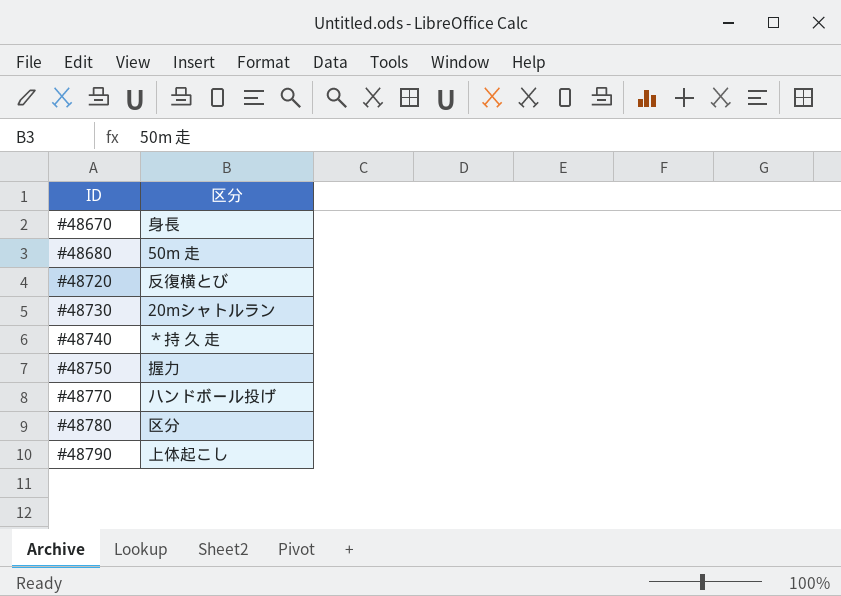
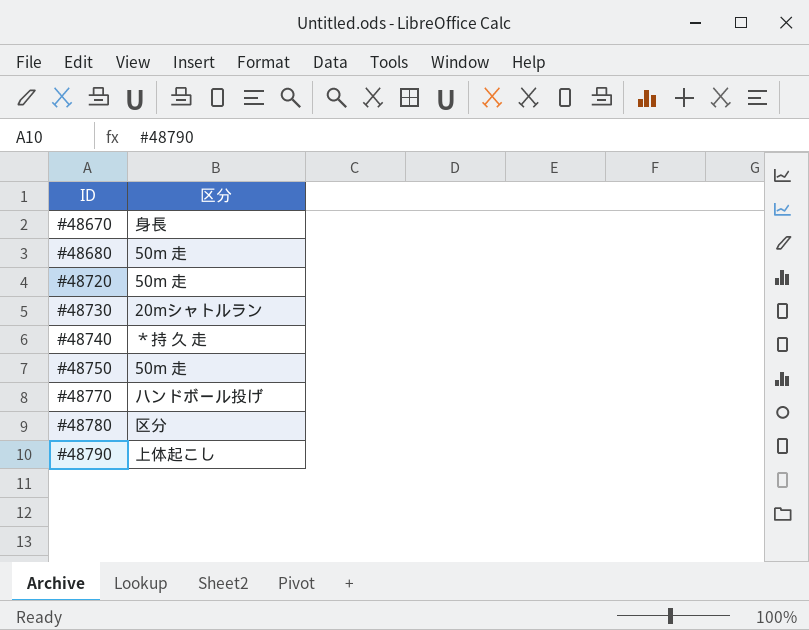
#48720 | 区分: 反復横とび -> 50m 走
#48750 | 区分: 握力 -> 50m 走

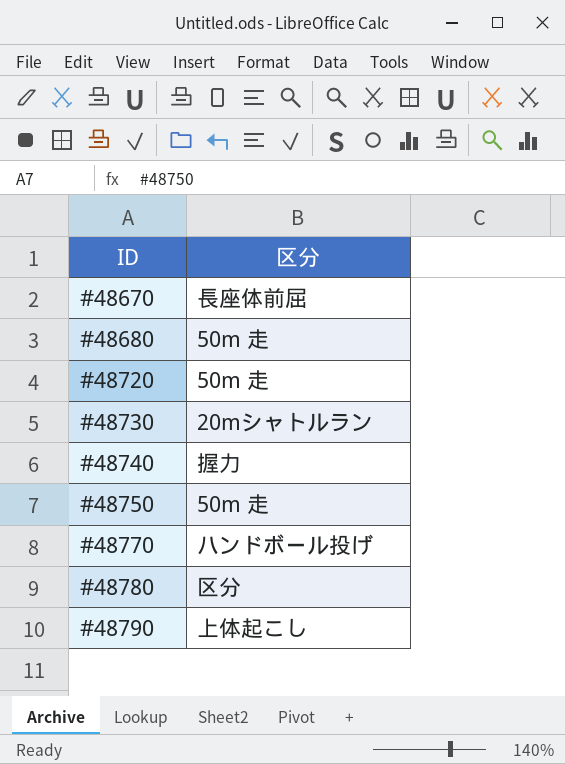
#48670 | 区分: 身長 -> 長座体前屈
#48740 | 区分: ＊持 久 走 -> 握力

